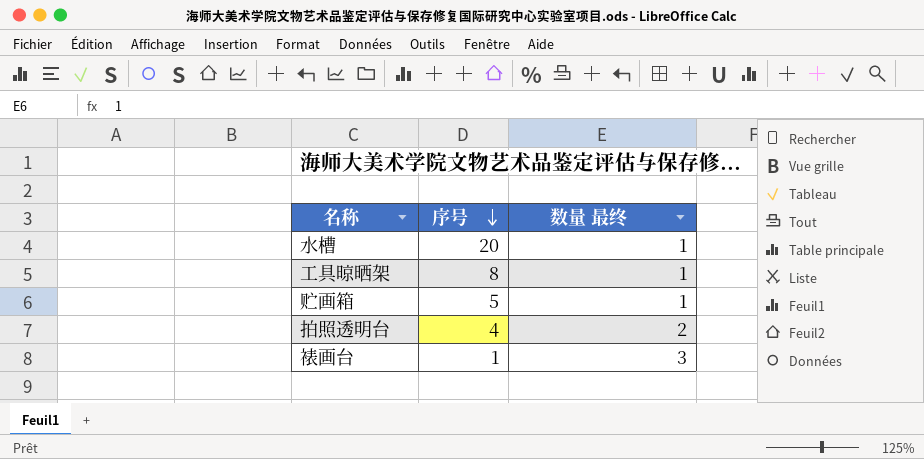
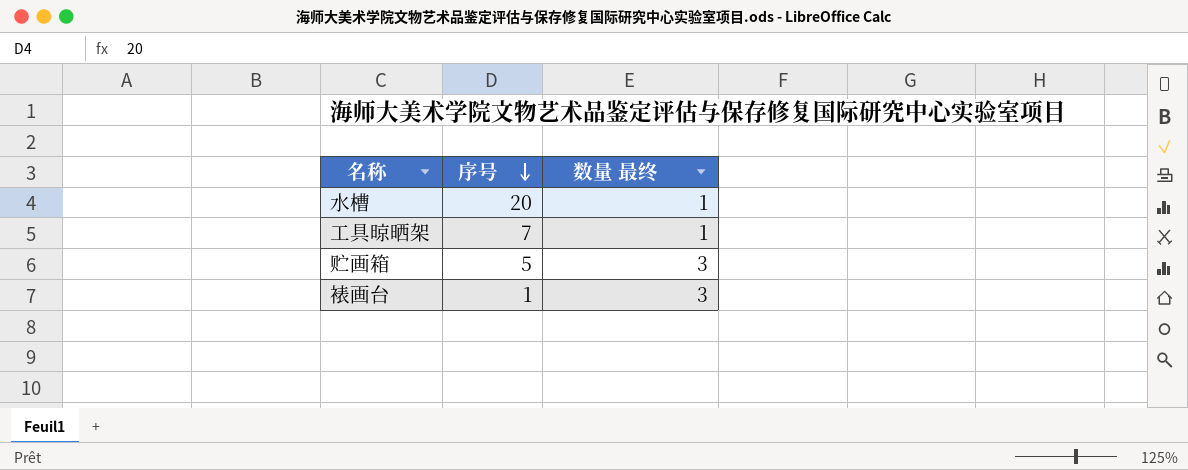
row 拍照透明台: 4 | 2 -> none
工具晾晒架 | 序号: 8 -> 7
贮画箱 | 数量 最终: 1 -> 3

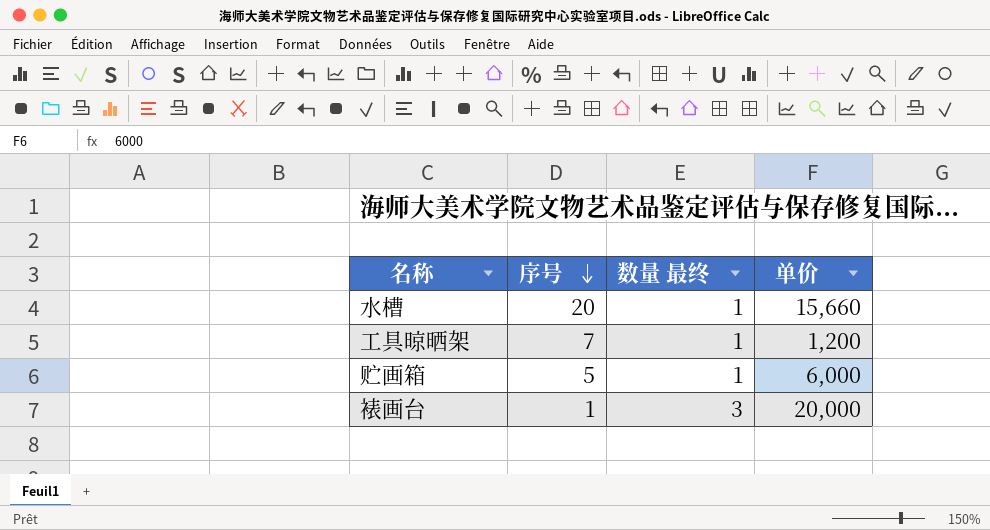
column 单价 | position: none -> 4
贮画箱 | 数量 最终: 3 -> 1

